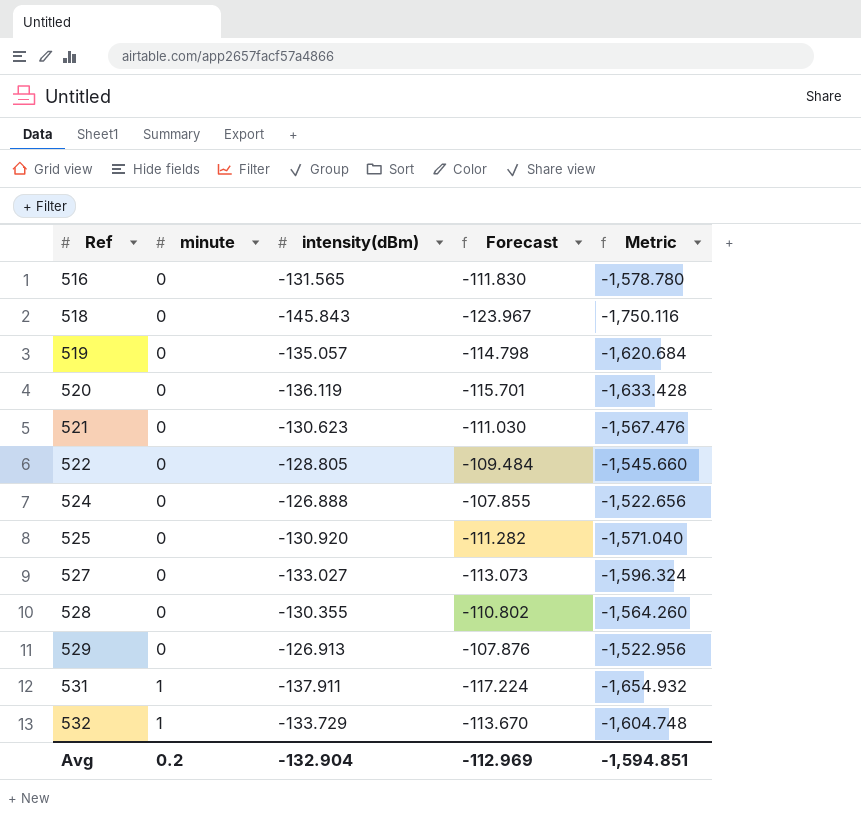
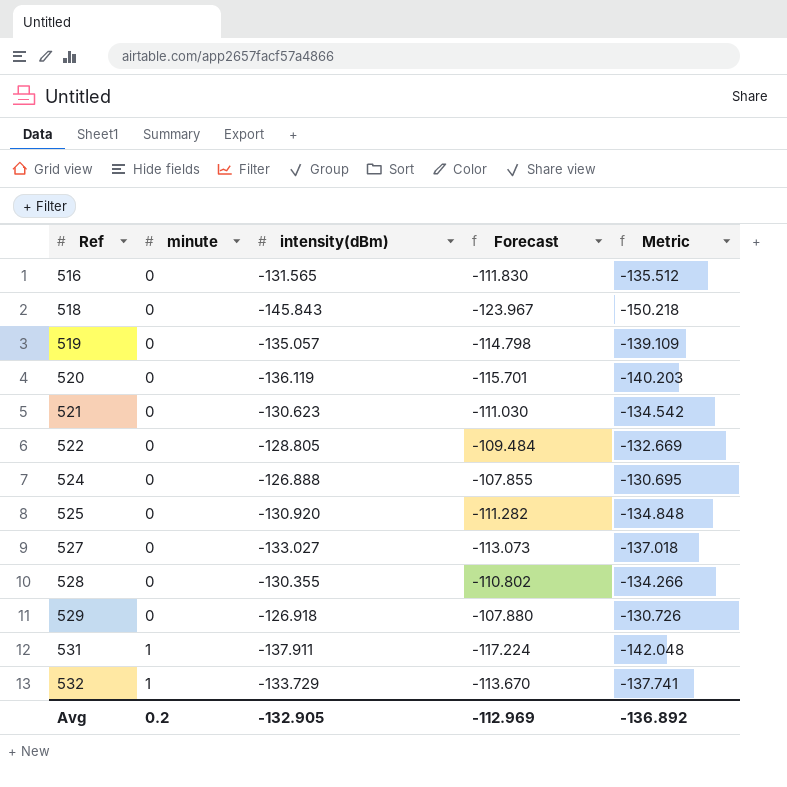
column Metric | formula: [intensity(dBm)] * 12 -> [intensity(dBm)] * 1.03
529 | intensity(dBm): -126.913 -> -126.918
529 | Forecast: -107.876 -> -107.880
Avg | intensity(dBm): -132.904 -> -132.905
Avg | Metric: -1,594.851 -> -136.892

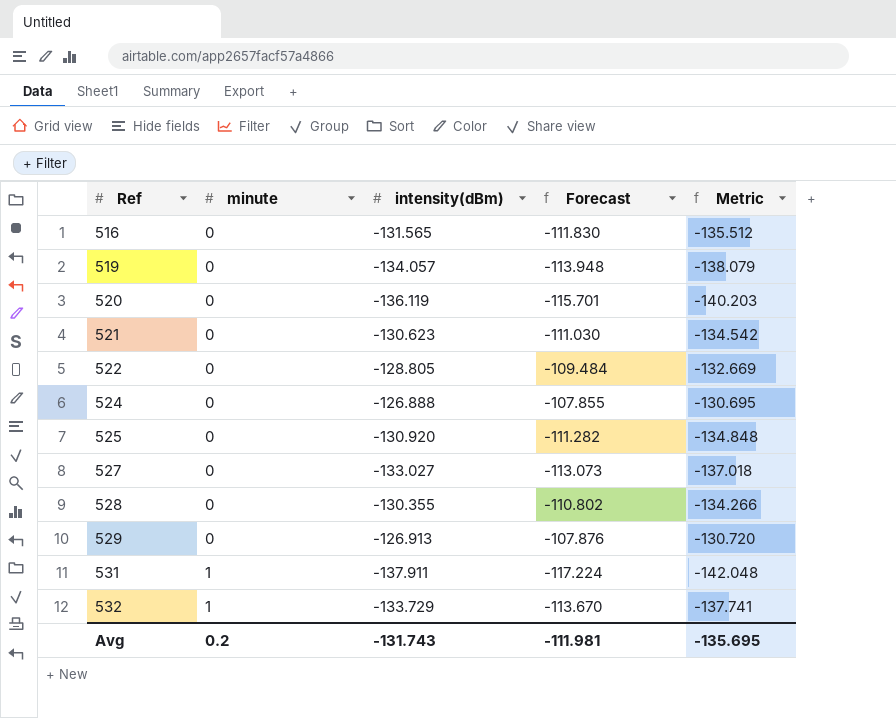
row 518: 0 | -145.843 | -123.967 | -150.218 -> none
519 | intensity(dBm): -135.057 -> -134.057
519 | Forecast: -114.798 -> -113.948
519 | Metric: -139.109 -> -138.079
529 | intensity(dBm): -126.918 -> -126.913
529 | Forecast: -107.880 -> -107.876
529 | Metric: -130.726 -> -130.720
Avg | intensity(dBm): -132.905 -> -131.743
Avg | Forecast: -112.969 -> -111.981
Avg | Metric: -136.892 -> -135.695

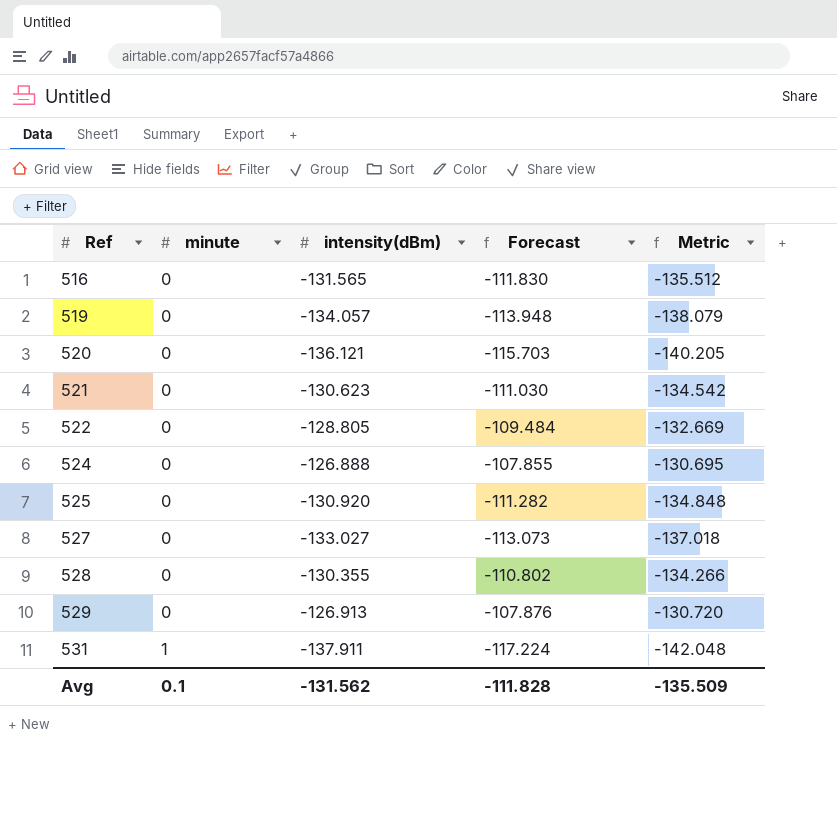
row 532: 1 | -133.729 | -113.670 | -137.741 -> none
520 | intensity(dBm): -136.119 -> -136.121
520 | Forecast: -115.701 -> -115.703
520 | Metric: -140.203 -> -140.205
Avg | minute: 0.2 -> 0.1
Avg | intensity(dBm): -131.743 -> -131.562
Avg | Forecast: -111.981 -> -111.828
Avg | Metric: -135.695 -> -135.509

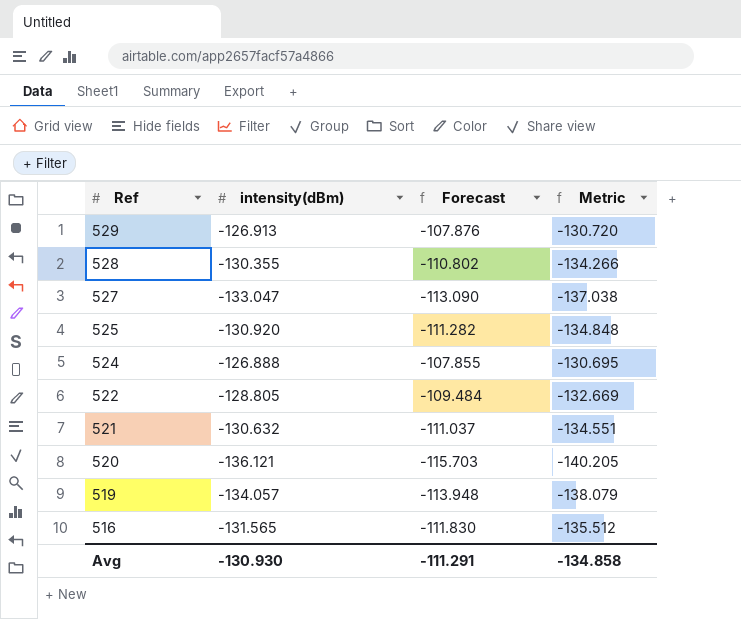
row order: Ref ascending -> Ref descending
column minute | position: 2 -> none
row 531: 1 | -137.911 | -117.224 | -142.048 -> none
527 | intensity(dBm): -133.027 -> -133.047
527 | Forecast: -113.073 -> -113.090
527 | Metric: -137.018 -> -137.038
521 | intensity(dBm): -130.623 -> -130.632
521 | Forecast: -111.030 -> -111.037
521 | Metric: -134.542 -> -134.551
Avg | intensity(dBm): -131.562 -> -130.930
Avg | Forecast: -111.828 -> -111.291
Avg | Metric: -135.509 -> -134.858

